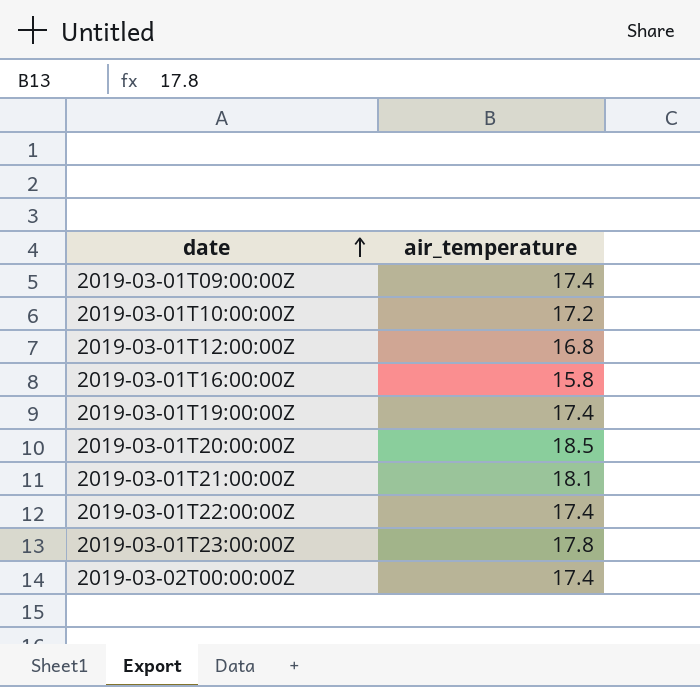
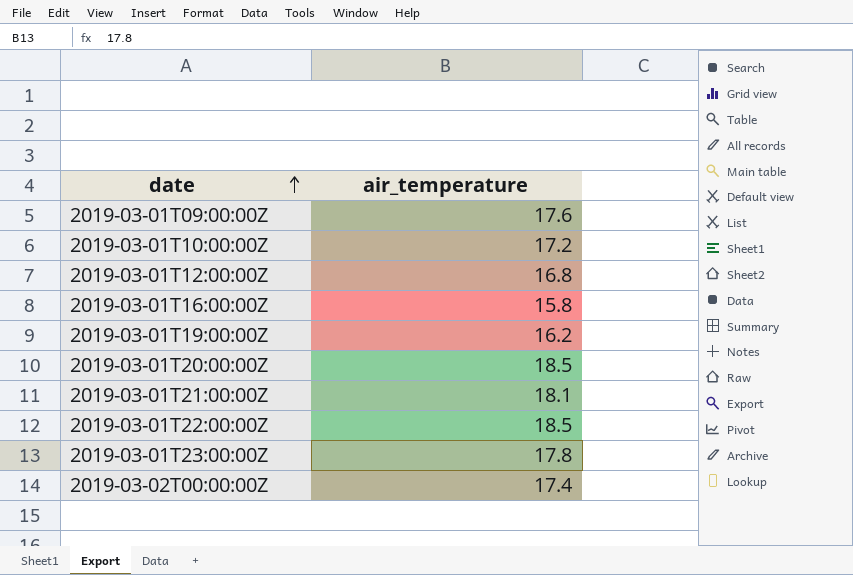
2019-03-01T09:00:00Z | air_temperature: 17.4 -> 17.6
2019-03-01T19:00:00Z | air_temperature: 17.4 -> 16.2
2019-03-01T22:00:00Z | air_temperature: 17.4 -> 18.5

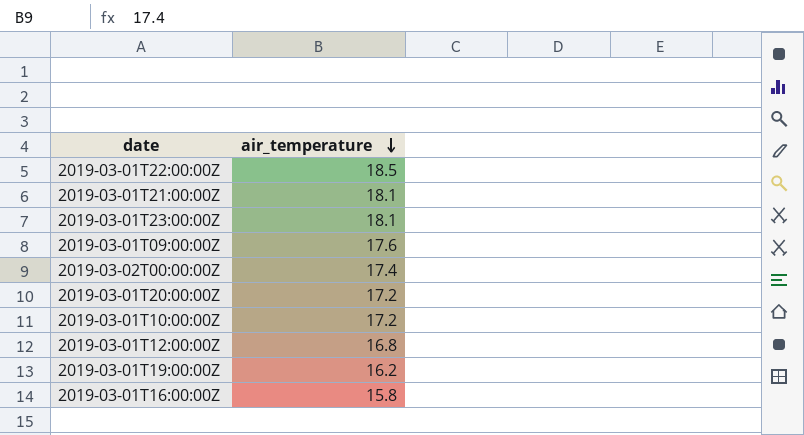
row order: date ascending -> air_temperature descending
2019-03-01T23:00:00Z | air_temperature: 17.8 -> 18.1
2019-03-01T20:00:00Z | air_temperature: 18.5 -> 17.2

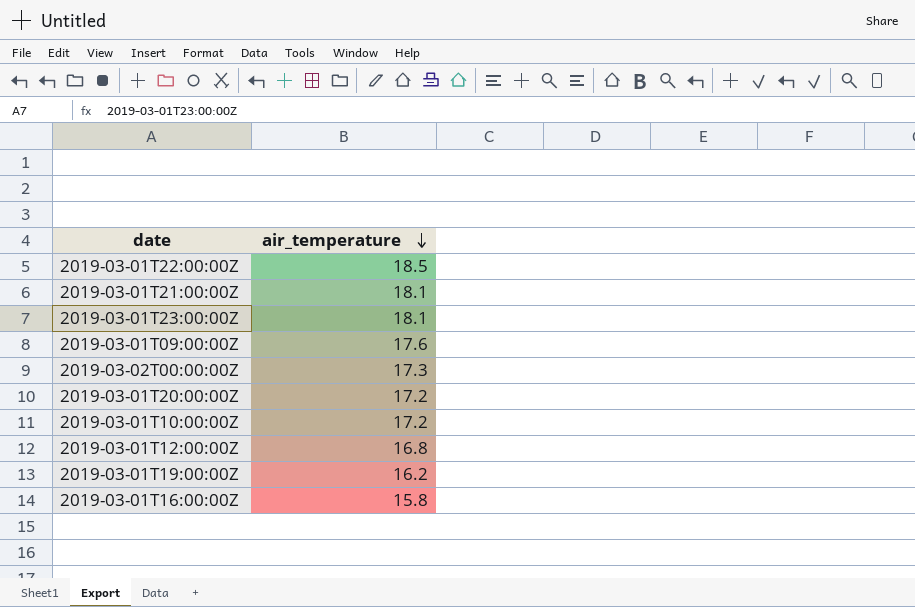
2019-03-02T00:00:00Z | air_temperature: 17.4 -> 17.3

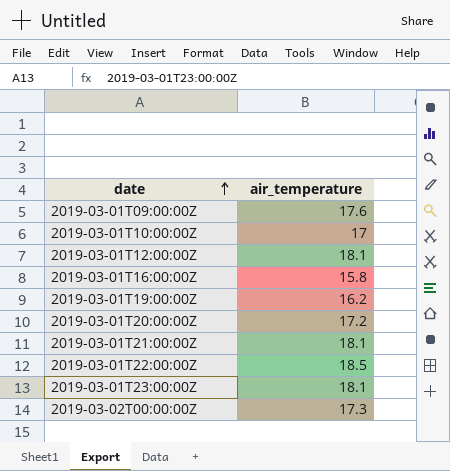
row order: air_temperature descending -> date ascending
2019-03-01T10:00:00Z | air_temperature: 17.2 -> 17
2019-03-01T12:00:00Z | air_temperature: 16.8 -> 18.1

